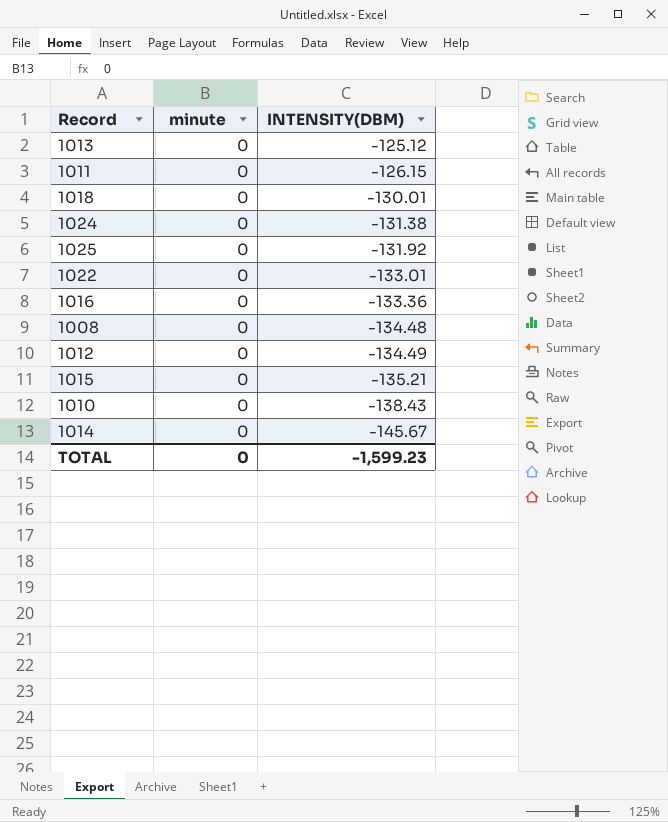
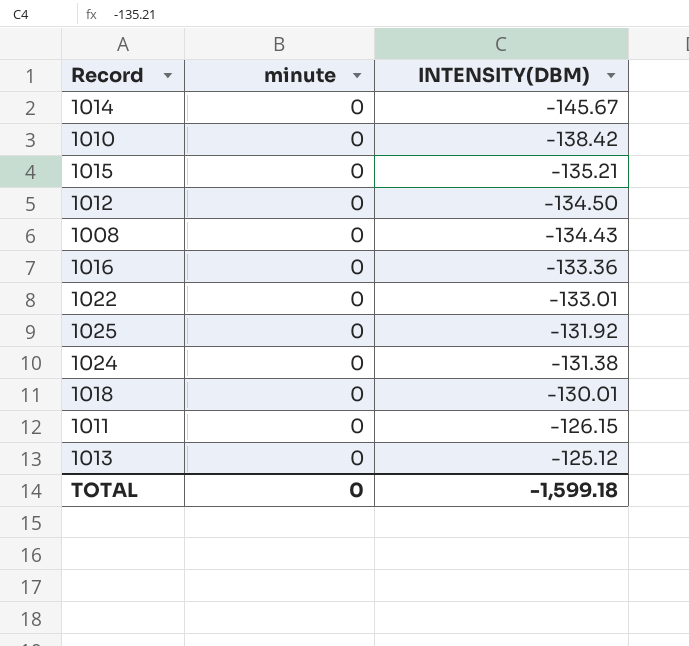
row order: INTENSITY(DBM) descending -> INTENSITY(DBM) ascending
1010 | INTENSITY(DBM): -138.43 -> -138.42
1012 | INTENSITY(DBM): -134.49 -> -134.50
1008 | INTENSITY(DBM): -134.48 -> -134.43
TOTAL | INTENSITY(DBM): -1,599.23 -> -1,599.18

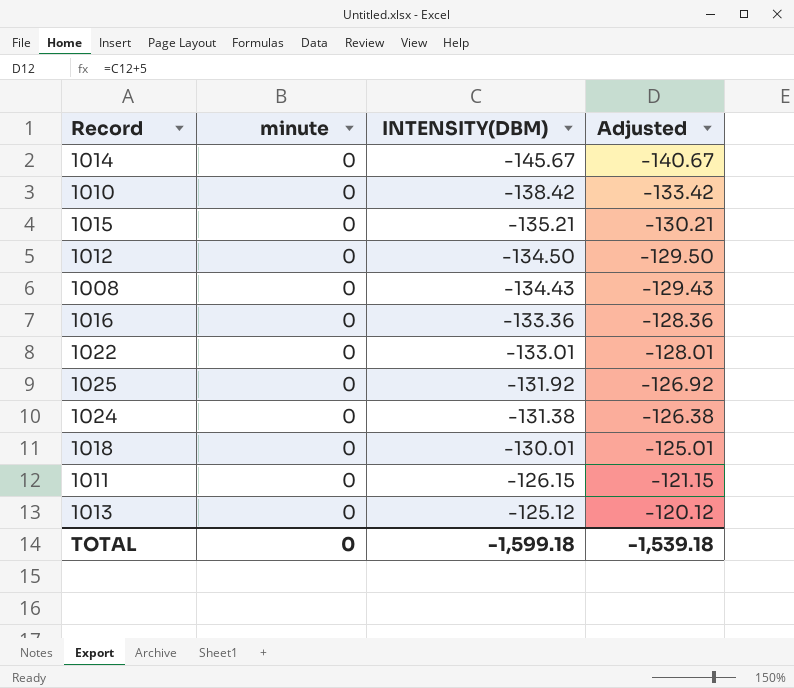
column Adjusted | formula: none -> [INTENSITY(DBM)] + 5

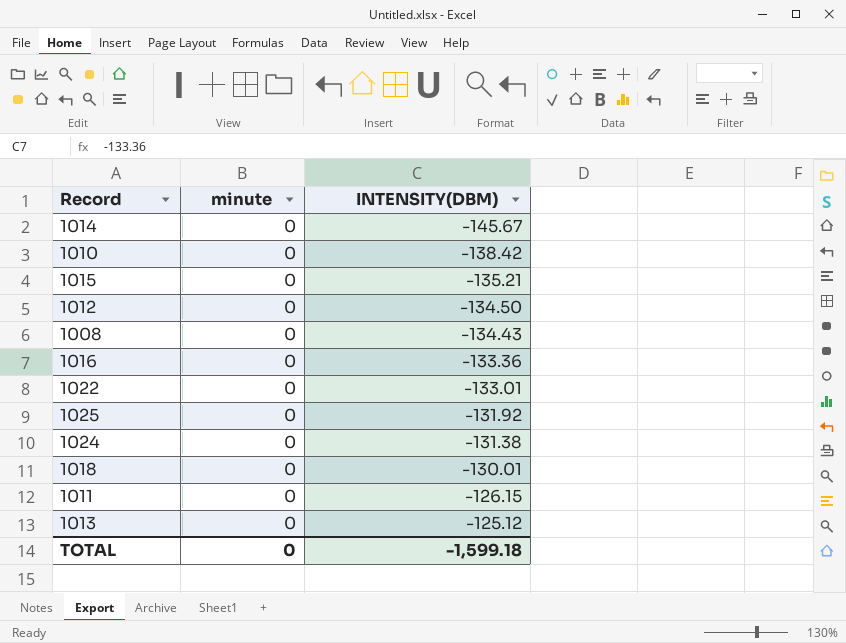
column Adjusted | formula: [INTENSITY(DBM)] + 5 -> none

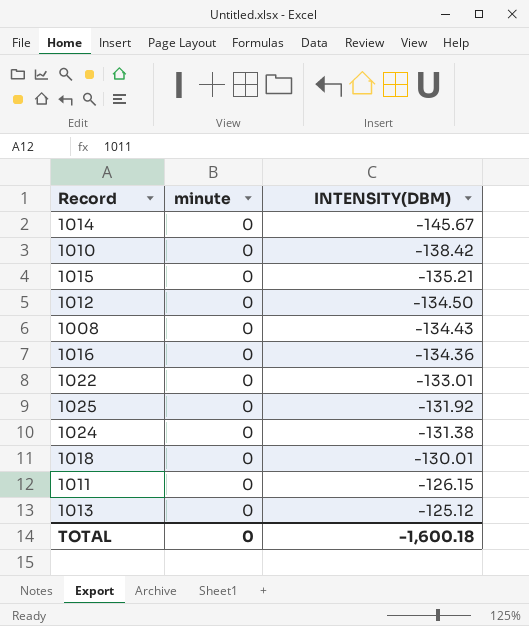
1016 | INTENSITY(DBM): -133.36 -> -134.36
TOTAL | INTENSITY(DBM): -1,599.18 -> -1,600.18

